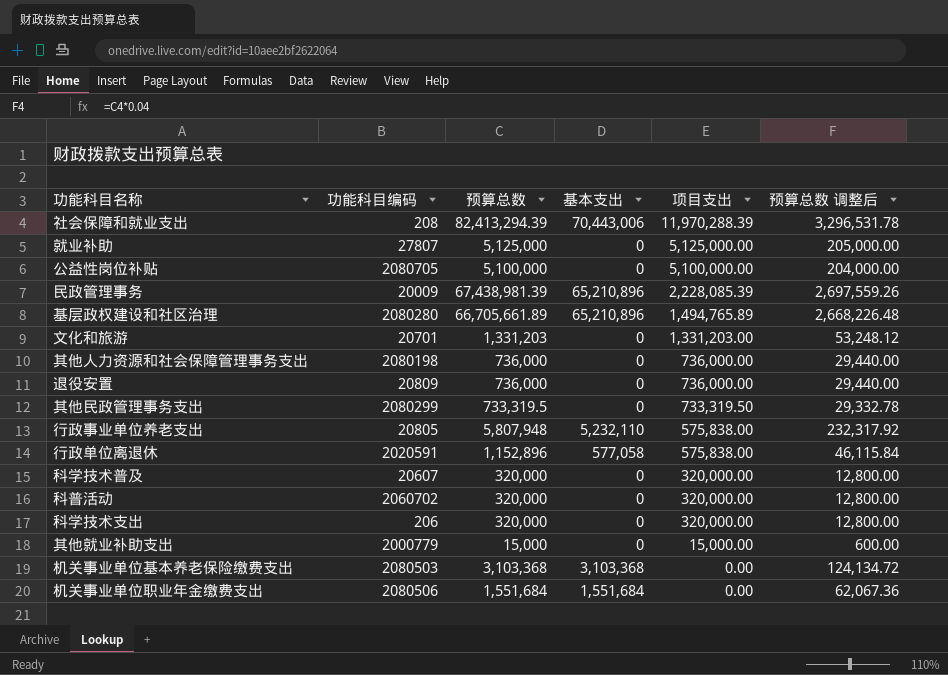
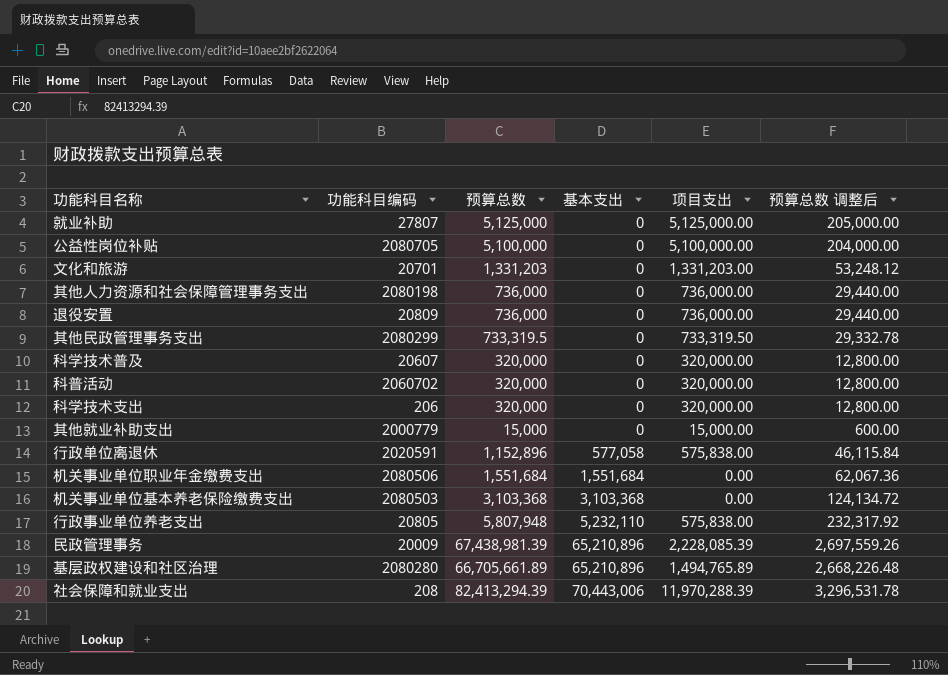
row order: 项目支出 descending -> 基本支出 ascending

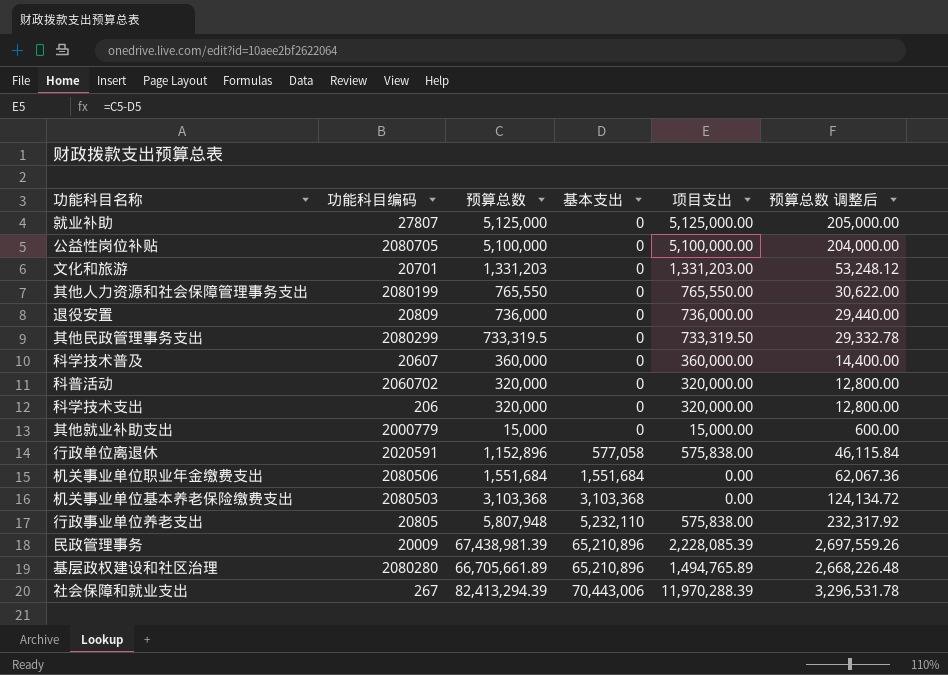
其他人力资源和社会保障管理事务支出 | 功能科目编码: 2080198 -> 2080199
其他人力资源和社会保障管理事务支出 | 预算总数: 736,000 -> 765,550
其他人力资源和社会保障管理事务支出 | 项目支出: 736,000.00 -> 765,550.00
其他人力资源和社会保障管理事务支出 | 预算总数 调整后: 29,440.00 -> 30,622.00
科学技术普及 | 预算总数: 320,000 -> 360,000
科学技术普及 | 项目支出: 320,000.00 -> 360,000.00
科学技术普及 | 预算总数 调整后: 12,800.00 -> 14,400.00
社会保障和就业支出 | 功能科目编码: 208 -> 267

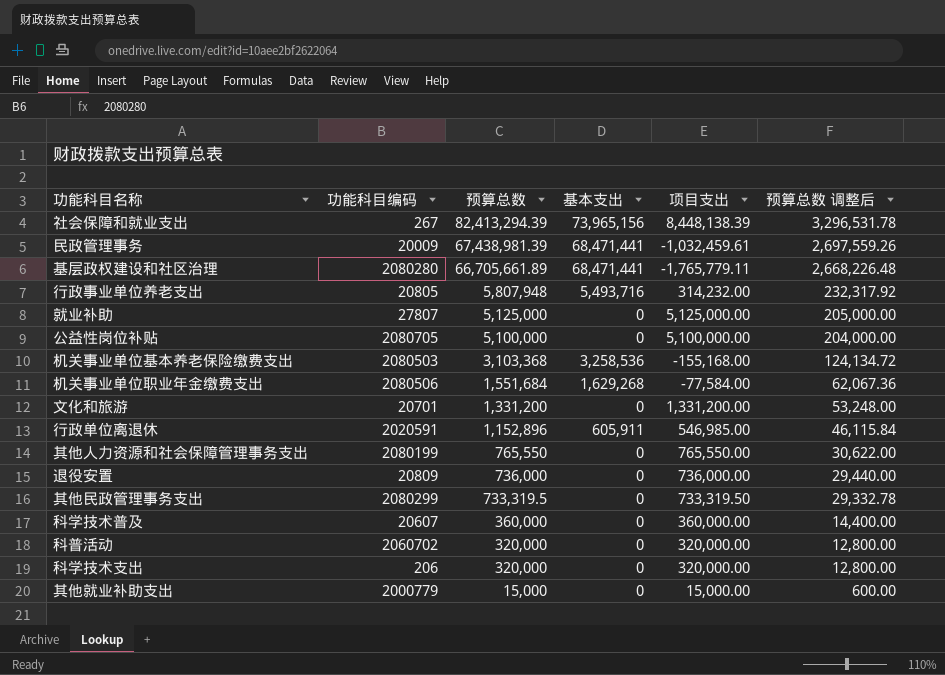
row order: 基本支出 ascending -> 预算总数 descending
社会保障和就业支出 | 基本支出: 70,443,006 -> 73,965,156
社会保障和就业支出 | 项目支出: 11,970,288.39 -> 8,448,138.39
民政管理事务 | 基本支出: 65,210,896 -> 68,471,441
民政管理事务 | 项目支出: 2,228,085.39 -> -1,032,459.61
基层政权建设和社区治理 | 基本支出: 65,210,896 -> 68,471,441
基层政权建设和社区治理 | 项目支出: 1,494,765.89 -> -1,765,779.11
行政事业单位养老支出 | 基本支出: 5,232,110 -> 5,493,716
行政事业单位养老支出 | 项目支出: 575,838.00 -> 314,232.00
机关事业单位基本养老保险缴费支出 | 基本支出: 3,103,368 -> 3,258,536
机关事业单位基本养老保险缴费支出 | 项目支出: 0.00 -> -155,168.00
机关事业单位职业年金缴费支出 | 基本支出: 1,551,684 -> 1,629,268
机关事业单位职业年金缴费支出 | 项目支出: 0.00 -> -77,584.00
文化和旅游 | 预算总数: 1,331,203 -> 1,331,200
文化和旅游 | 项目支出: 1,331,203.00 -> 1,331,200.00
文化和旅游 | 预算总数 调整后: 53,248.12 -> 53,248.00
行政单位离退休 | 基本支出: 577,058 -> 605,911
行政单位离退休 | 项目支出: 575,838.00 -> 546,985.00

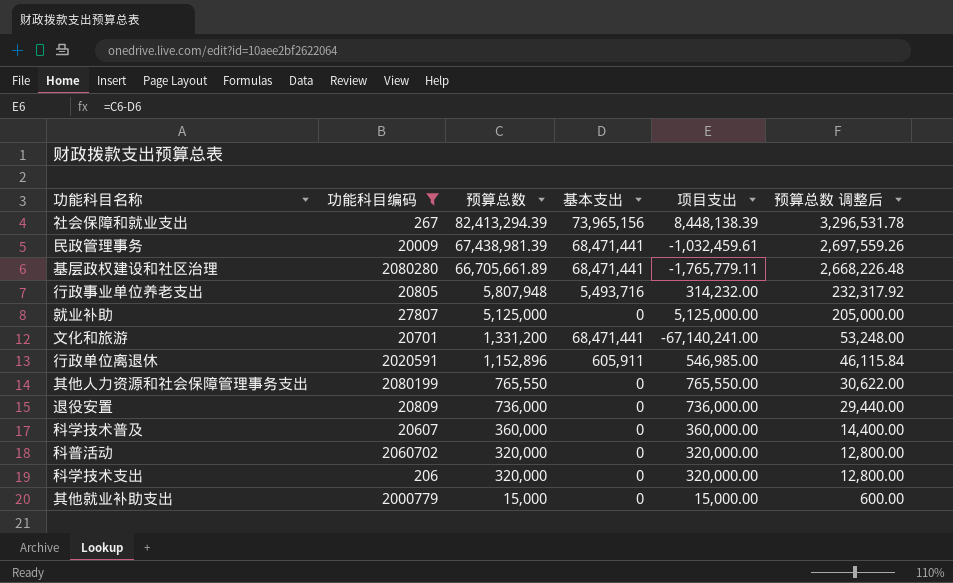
filter: none -> 功能科目编码 <= 2080280
文化和旅游 | 基本支出: 0 -> 68,471,441
文化和旅游 | 项目支出: 1,331,200.00 -> -67,140,241.00

